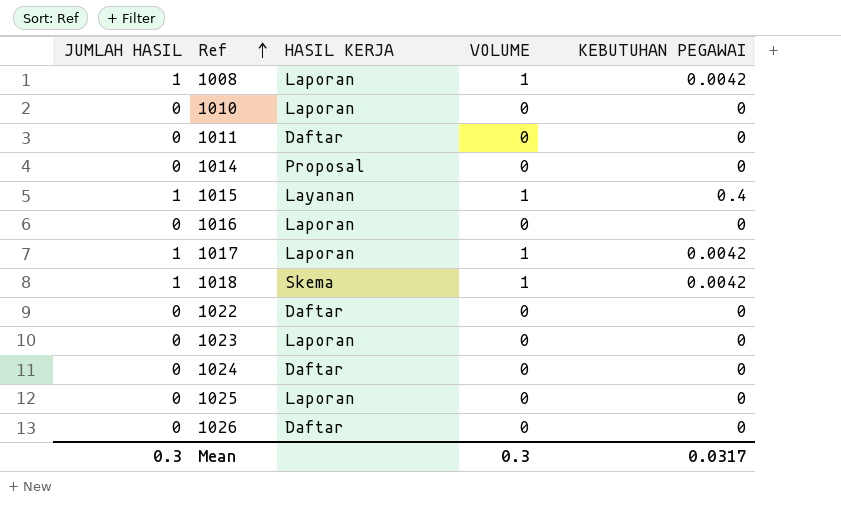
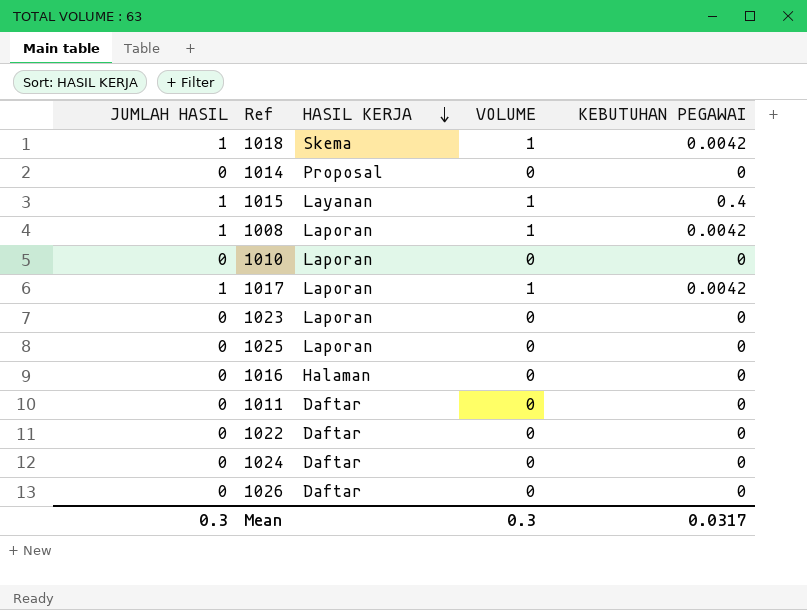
row order: Ref ascending -> HASIL KERJA descending
1016 | HASIL KERJA: Laporan -> Halaman

